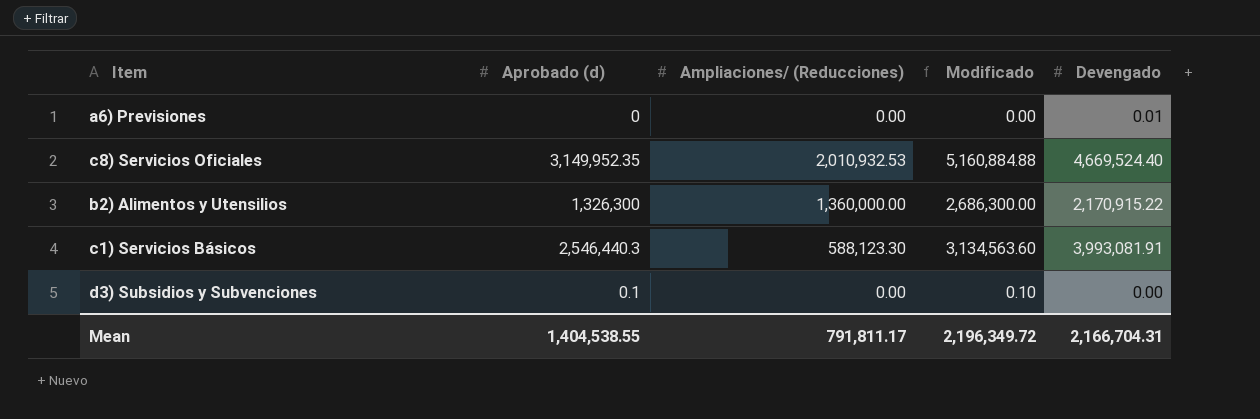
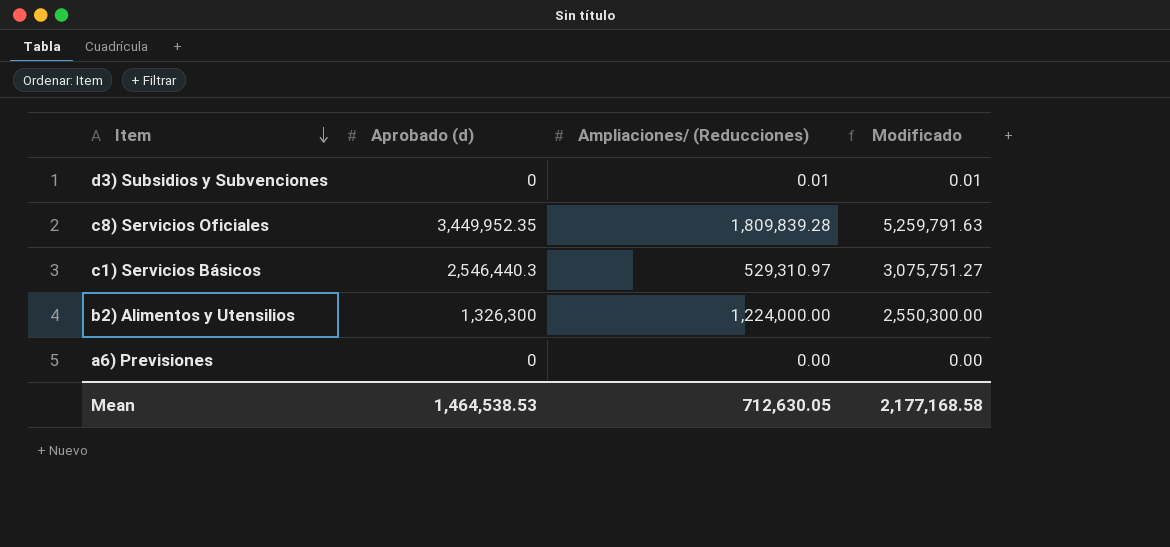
row order: none -> Item descending
column Devengado | position: 5 -> none
d3) Subsidios y Subvenciones | Aprobado (d): 0.1 -> 0
d3) Subsidios y Subvenciones | Ampliaciones/ (Reducciones): 0.00 -> 0.01
d3) Subsidios y Subvenciones | Modificado: 0.10 -> 0.01
c8) Servicios Oficiales | Aprobado (d): 3,149,952.35 -> 3,449,952.35
c8) Servicios Oficiales | Ampliaciones/ (Reducciones): 2,010,932.53 -> 1,809,839.28
c8) Servicios Oficiales | Modificado: 5,160,884.88 -> 5,259,791.63
c1) Servicios Básicos | Ampliaciones/ (Reducciones): 588,123.30 -> 529,310.97
c1) Servicios Básicos | Modificado: 3,134,563.60 -> 3,075,751.27
b2) Alimentos y Utensilios | Ampliaciones/ (Reducciones): 1,360,000.00 -> 1,224,000.00
b2) Alimentos y Utensilios | Modificado: 2,686,300.00 -> 2,550,300.00
Mean | Aprobado (d): 1,404,538.55 -> 1,464,538.53
Mean | Ampliaciones/ (Reducciones): 791,811.17 -> 712,630.05
Mean | Modificado: 2,196,349.72 -> 2,177,168.58

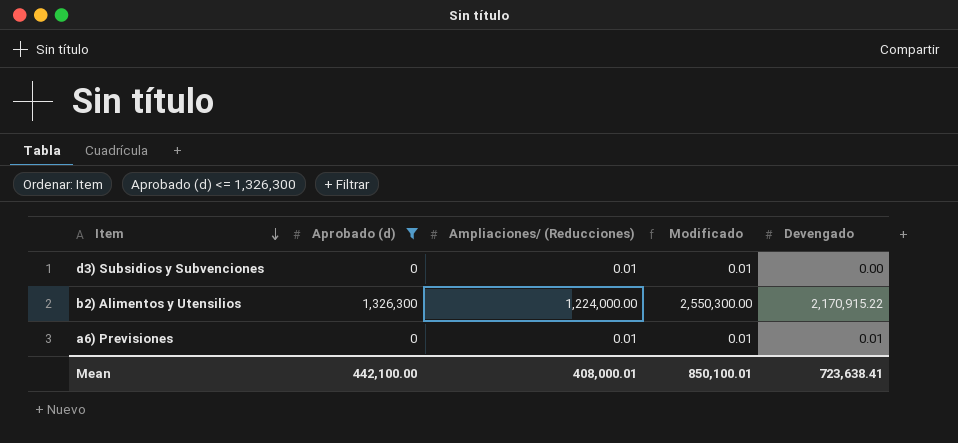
filter: none -> Aprobado (d) <= 1,326,300
column Devengado | position: none -> 5
a6) Previsiones | Ampliaciones/ (Reducciones): 0.00 -> 0.01
a6) Previsiones | Modificado: 0.00 -> 0.01
Mean | Aprobado (d): 1,464,538.53 -> 442,100.00
Mean | Ampliaciones/ (Reducciones): 712,630.05 -> 408,000.01
Mean | Modificado: 2,177,168.58 -> 850,100.01

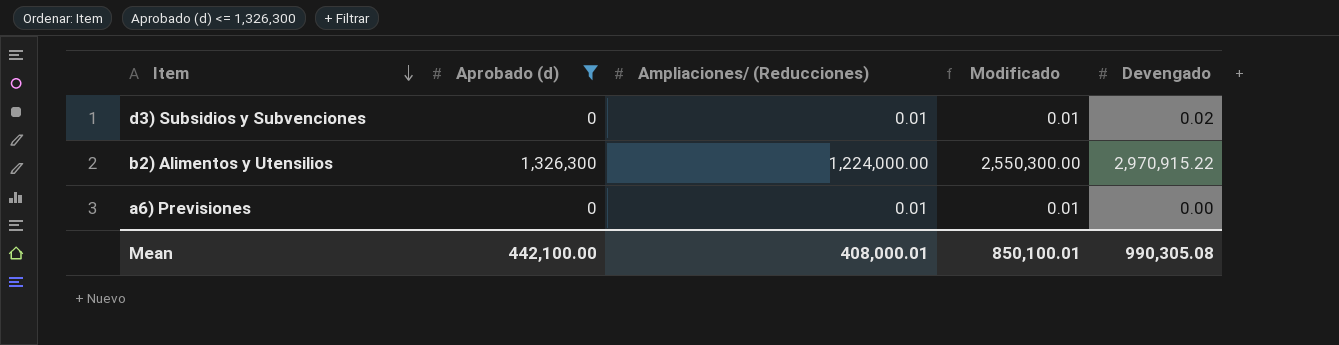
d3) Subsidios y Subvenciones | Devengado: 0.00 -> 0.02
b2) Alimentos y Utensilios | Devengado: 2,170,915.22 -> 2,970,915.22
a6) Previsiones | Devengado: 0.01 -> 0.00
Mean | Devengado: 723,638.41 -> 990,305.08

